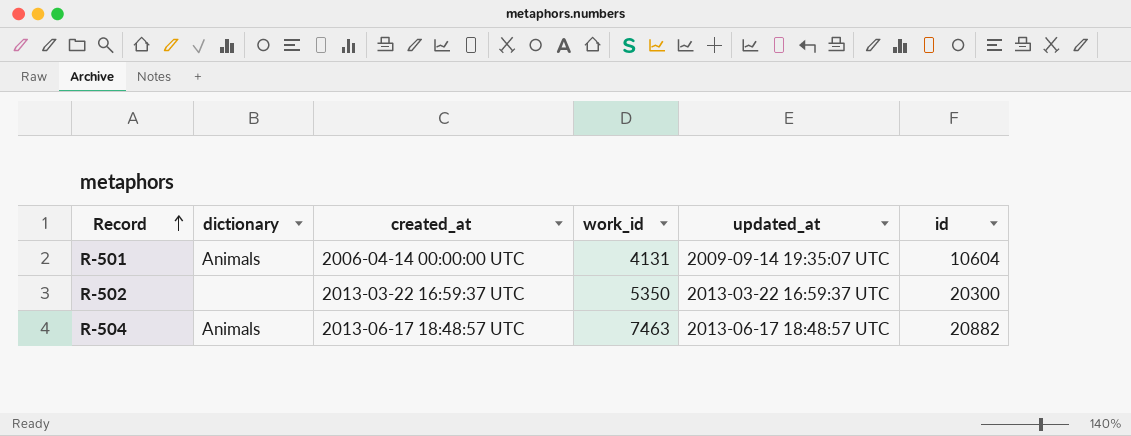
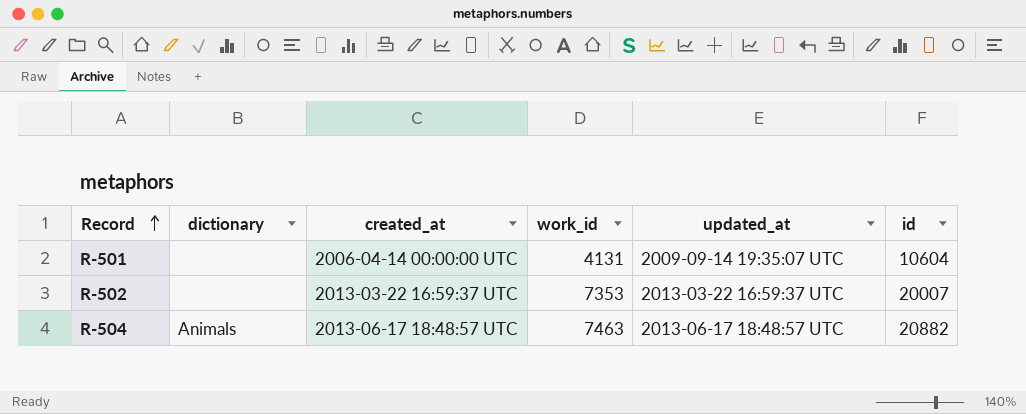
R-501 | dictionary: Animals -> none
R-502 | work_id: 5350 -> 7353
R-502 | id: 20300 -> 20007

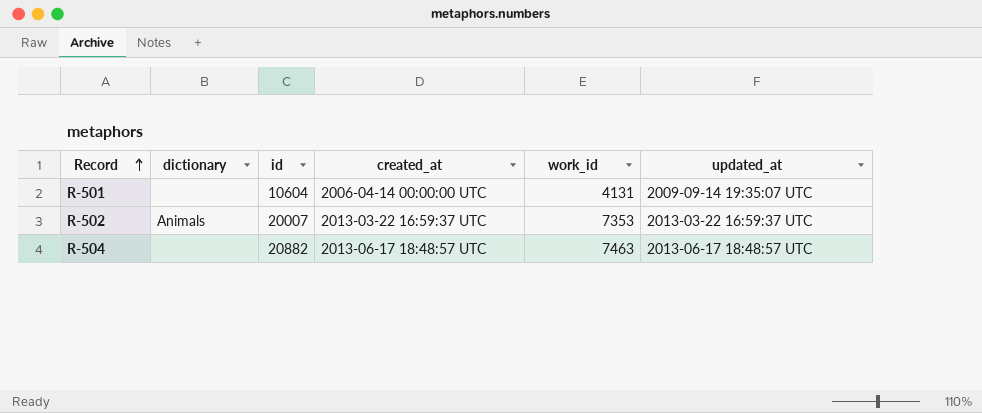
column id | position: 6 -> 3
R-502 | dictionary: none -> Animals
R-504 | dictionary: Animals -> none

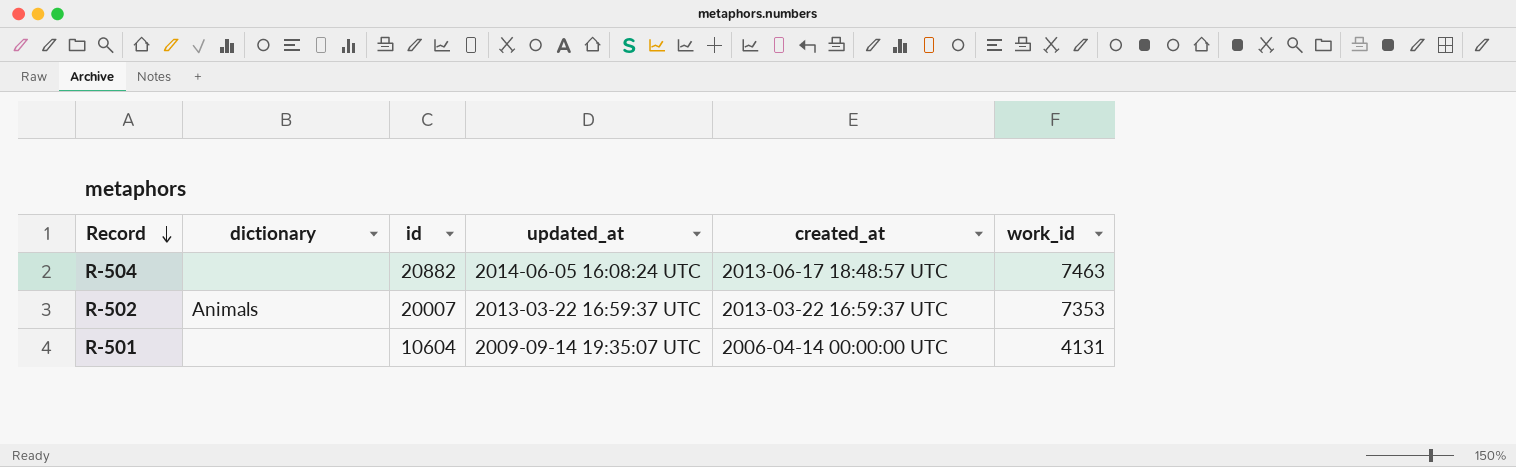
row order: Record ascending -> Record descending
column updated_at | position: 6 -> 4
R-504 | updated_at: 2013-06-17 18:48:57 UTC -> 2014-06-05 16:08:24 UTC

